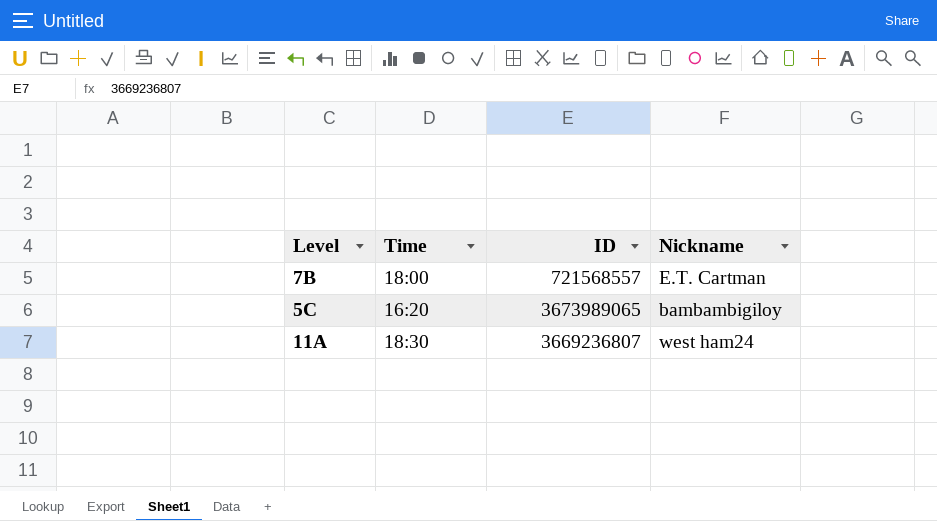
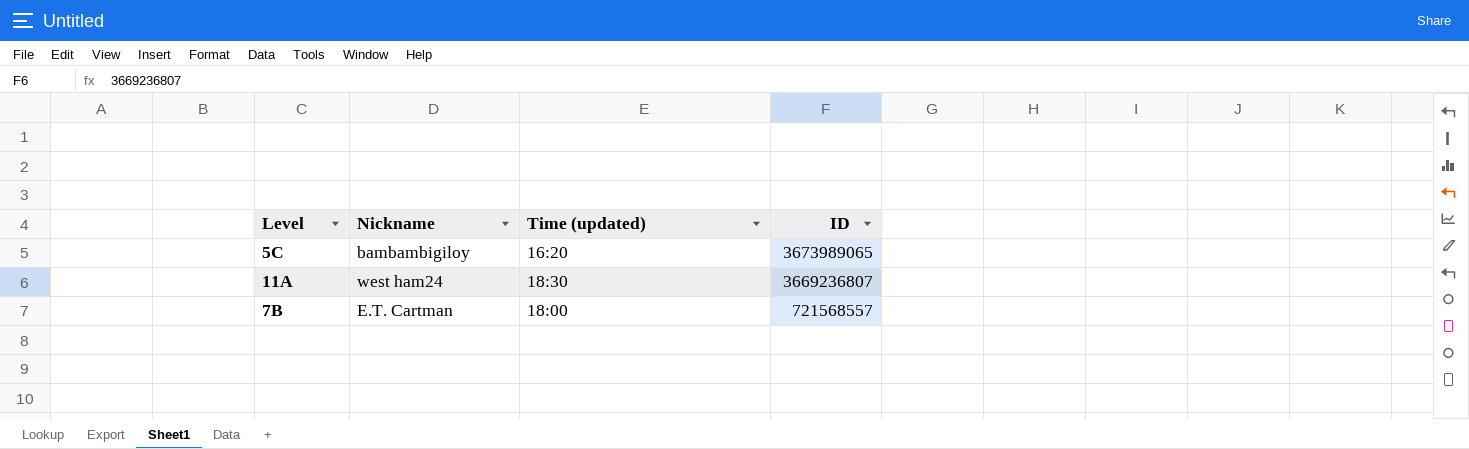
row order: none -> ID descending
column Nickname | position: 4 -> 2
column name: Time -> Time (updated)

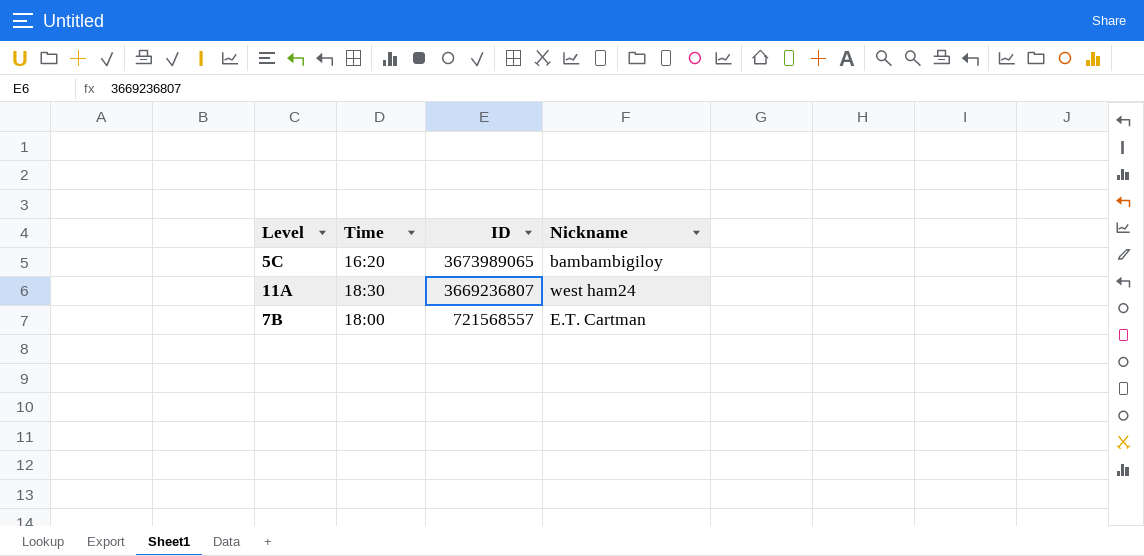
column name: Time (updated) -> Time
column Nickname | position: 2 -> 4

